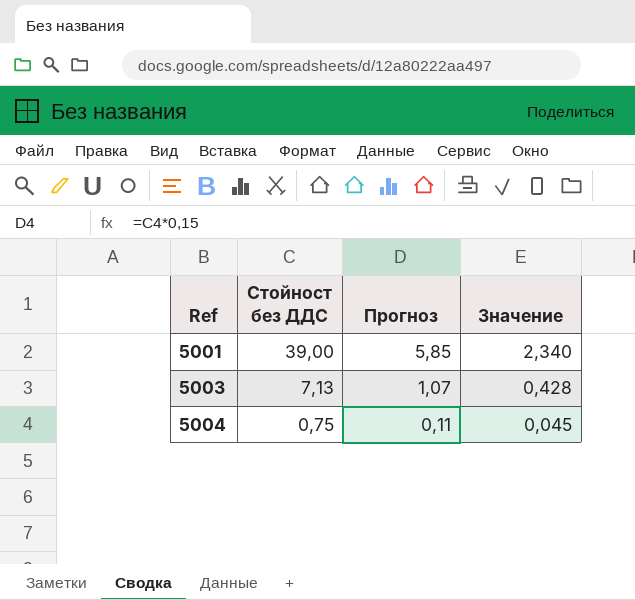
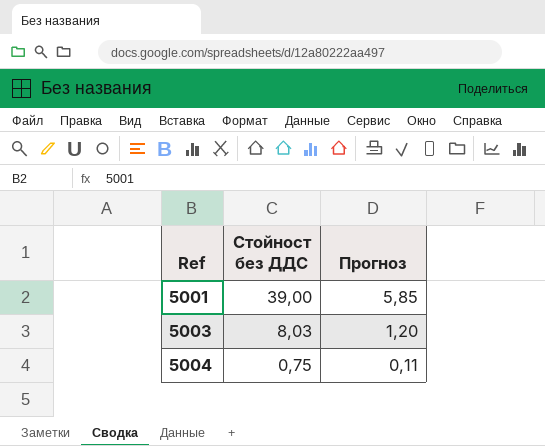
column Значение | formula: [Стойност без ДДС] * 0,06 -> none
5003 | Стойност без ДДС: 7,13 -> 8,03
5003 | Прогноз: 1,07 -> 1,20

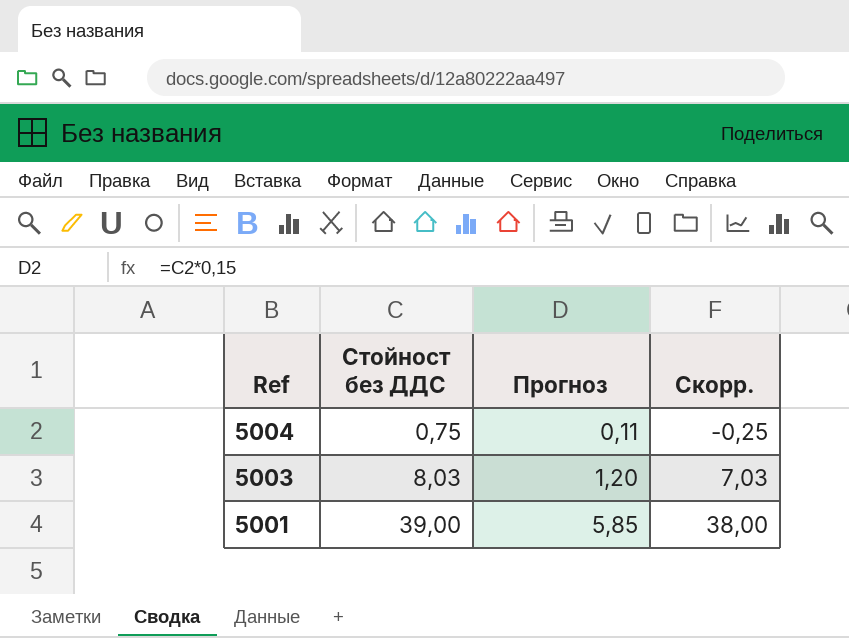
row order: Ref ascending -> Ref descending
column Скорр. | formula: none -> [Стойност без ДДС] - 1

